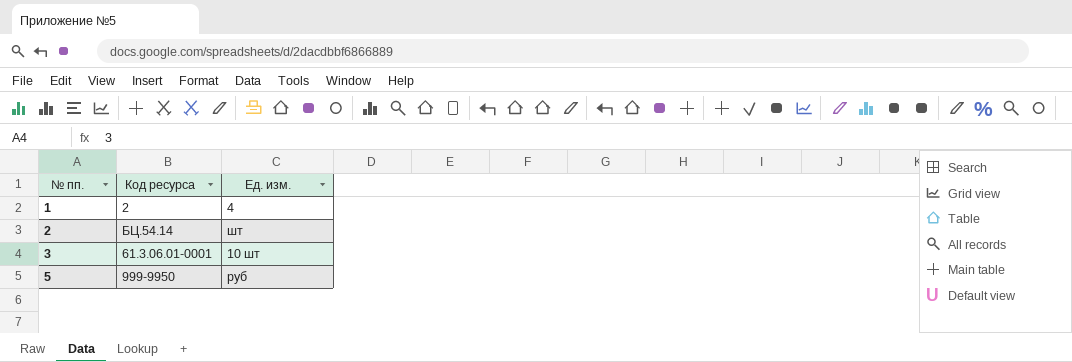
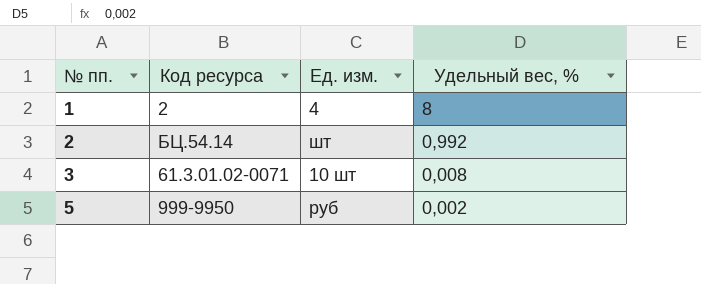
column Удельный вес, % | position: none -> 4
3 | Код ресурса: 61.3.06.01-0001 -> 61.3.01.02-0071

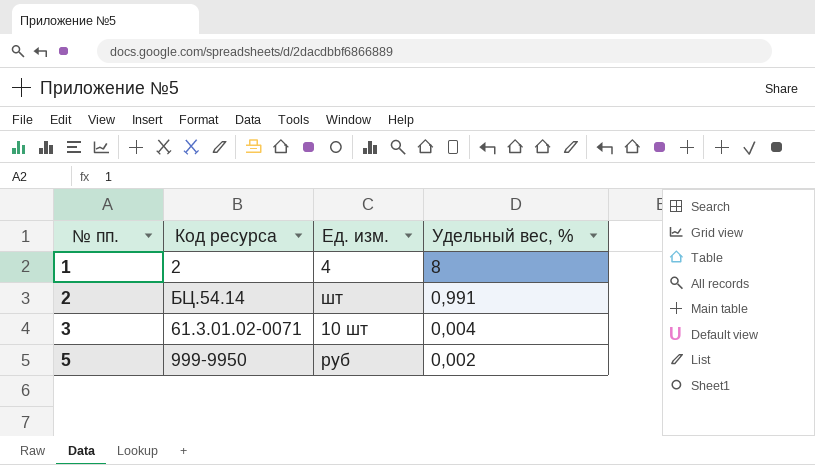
2 | Удельный вес, %: 0,992 -> 0,991
3 | Удельный вес, %: 0,008 -> 0,004

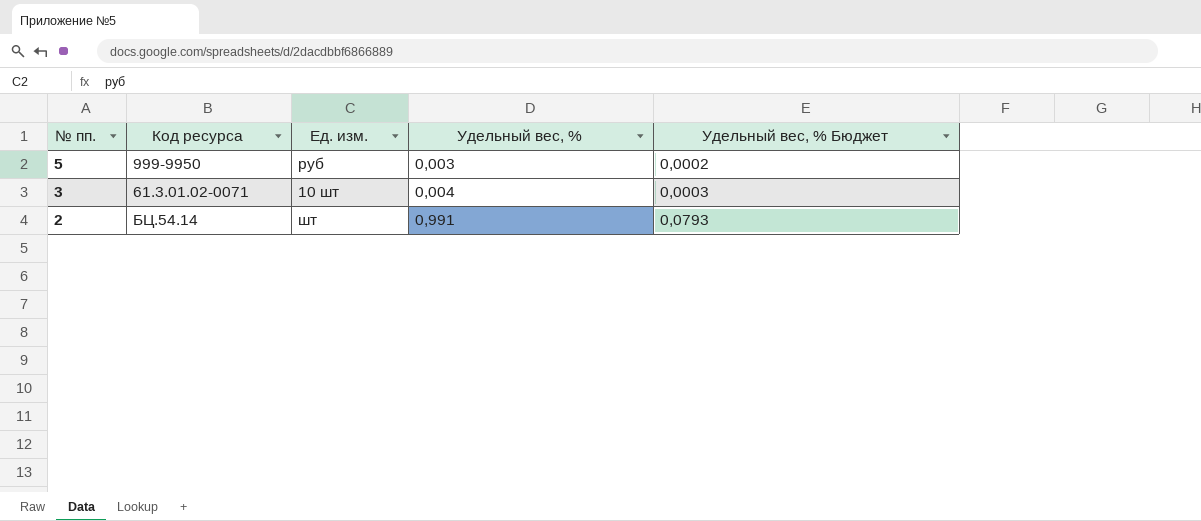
row order: № пп. ascending -> № пп. descending
column Удельный вес, % Бюджет | formula: none -> [Удельный вес, %] * 0,08
row 1: 2 | 4 | 8 -> none
5 | Удельный вес, %: 0,002 -> 0,003

